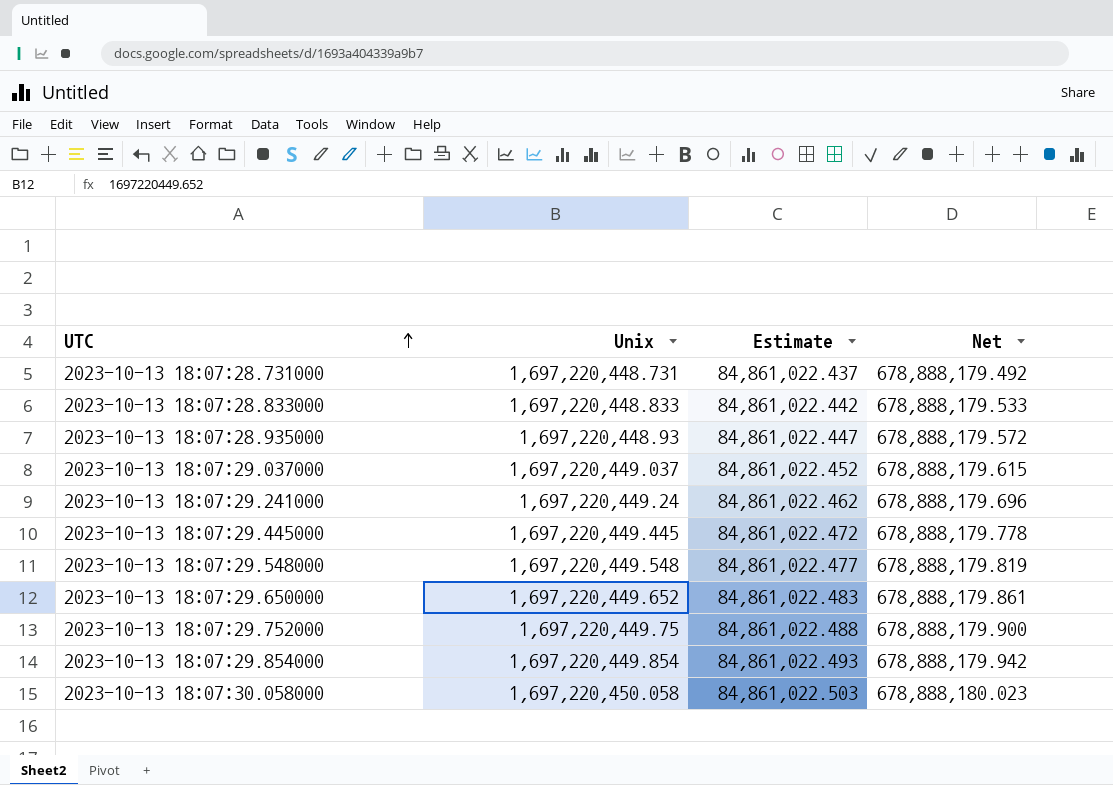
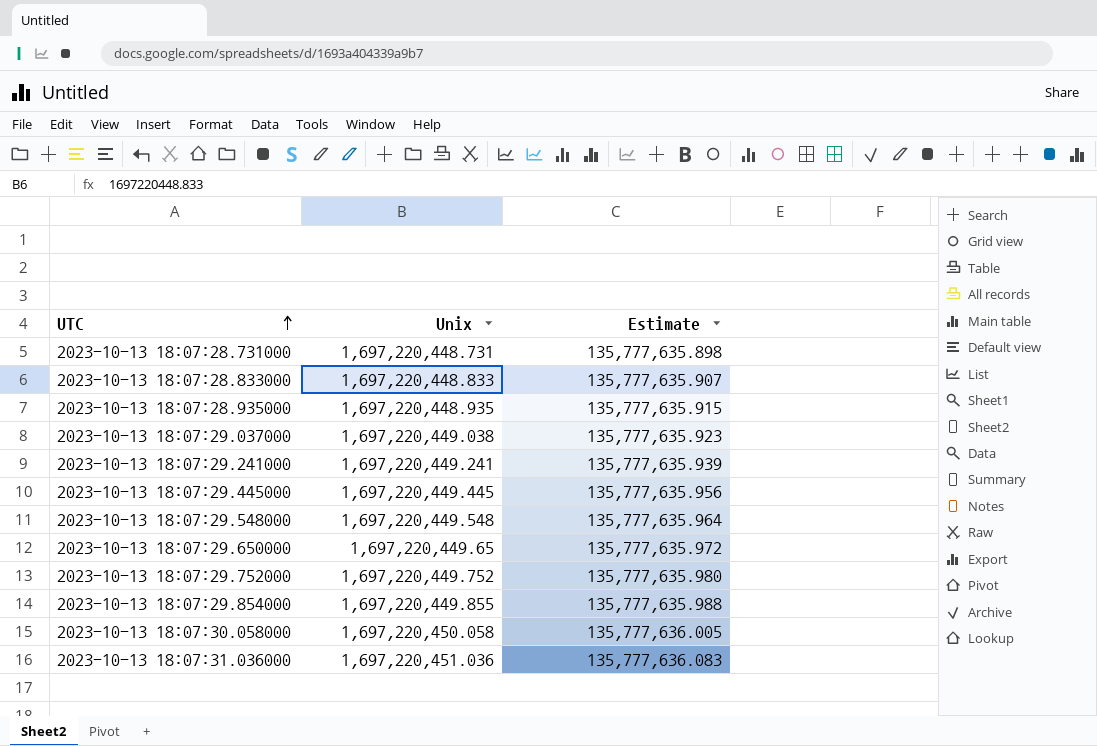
column Net | formula: [Unix] * 0.4 -> none
column Estimate | formula: [Unix] * 0.05 -> [Unix] * 0.08
2023-10-13 18:07:28.935000 | Unix: 1,697,220,448.93 -> 1,697,220,448.935
2023-10-13 18:07:29.037000 | Unix: 1,697,220,449.037 -> 1,697,220,449.038
2023-10-13 18:07:29.241000 | Unix: 1,697,220,449.24 -> 1,697,220,449.241
2023-10-13 18:07:29.650000 | Unix: 1,697,220,449.652 -> 1,697,220,449.65
2023-10-13 18:07:29.752000 | Unix: 1,697,220,449.75 -> 1,697,220,449.752
2023-10-13 18:07:29.854000 | Unix: 1,697,220,449.854 -> 1,697,220,449.855
row 2023-10-13 18:07:31.036000: none -> 1,697,220,451.036 | 135,777,636.083

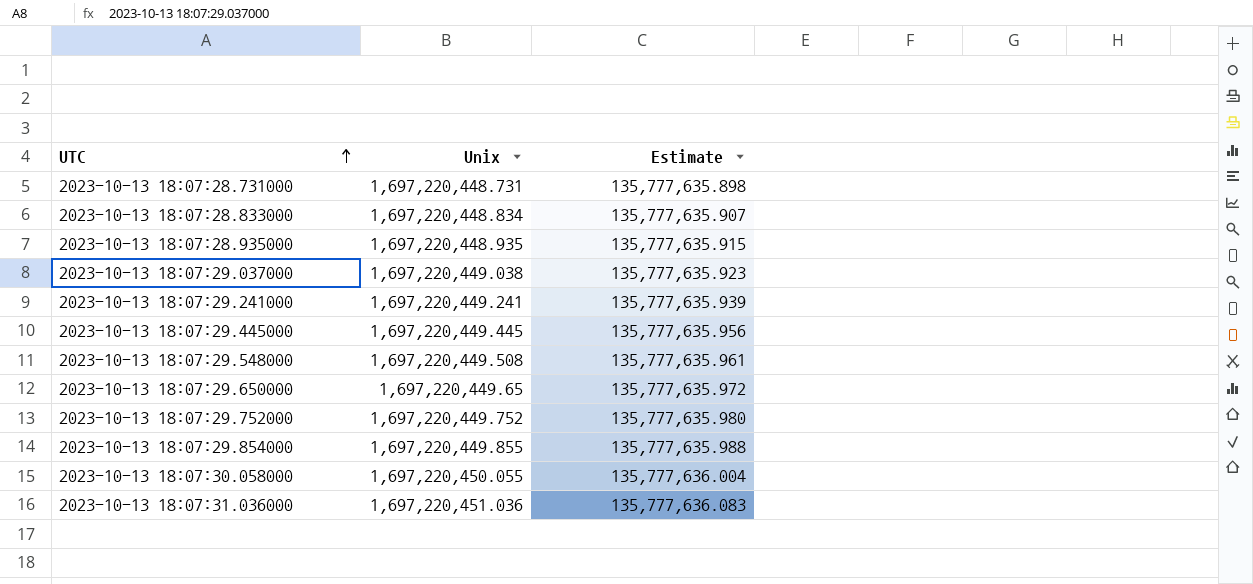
2023-10-13 18:07:28.833000 | Unix: 1,697,220,448.833 -> 1,697,220,448.834
2023-10-13 18:07:29.548000 | Unix: 1,697,220,449.548 -> 1,697,220,449.508
2023-10-13 18:07:29.548000 | Estimate: 135,777,635.964 -> 135,777,635.961
2023-10-13 18:07:30.058000 | Unix: 1,697,220,450.058 -> 1,697,220,450.055
2023-10-13 18:07:30.058000 | Estimate: 135,777,636.005 -> 135,777,636.004

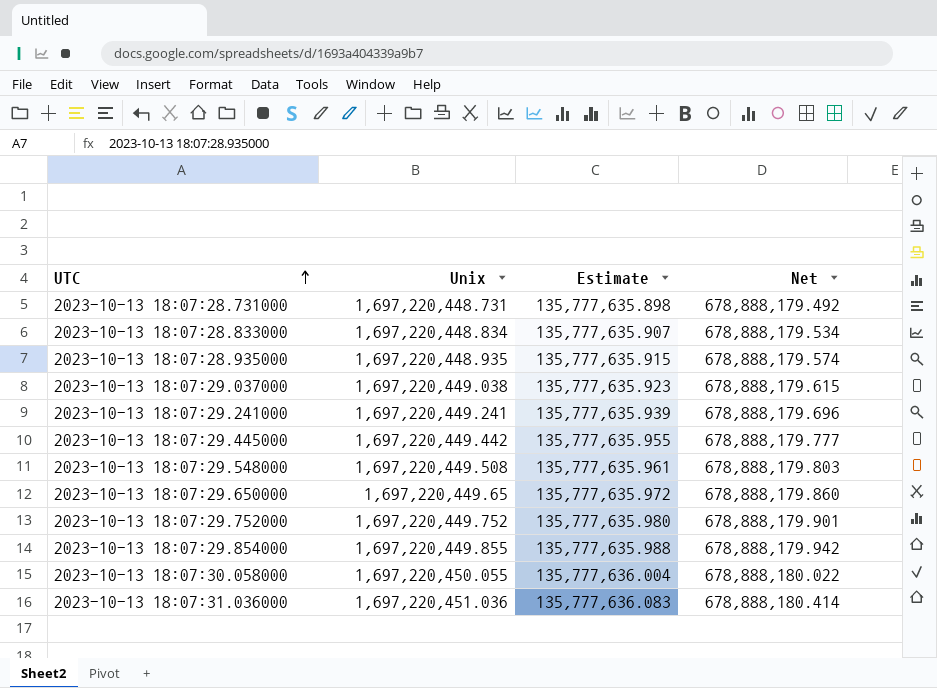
column Net | formula: none -> [Unix] * 0.4
2023-10-13 18:07:29.445000 | Unix: 1,697,220,449.445 -> 1,697,220,449.442
2023-10-13 18:07:29.445000 | Estimate: 135,777,635.956 -> 135,777,635.955

